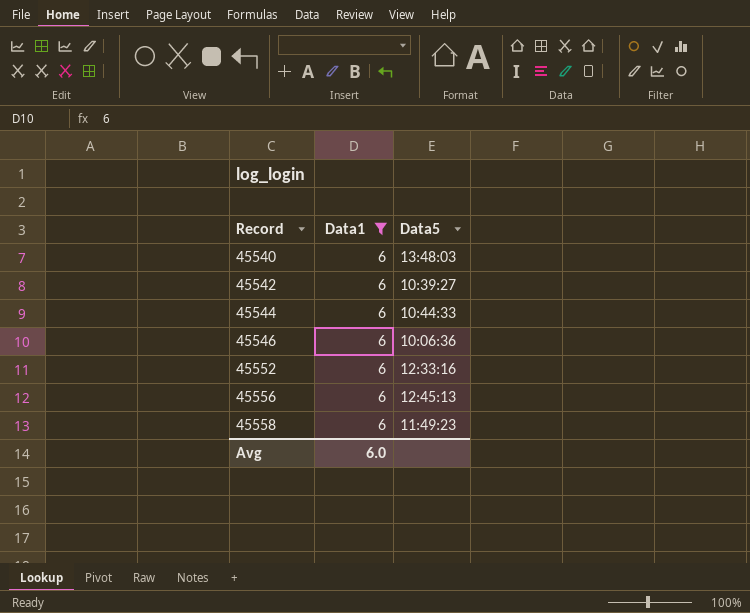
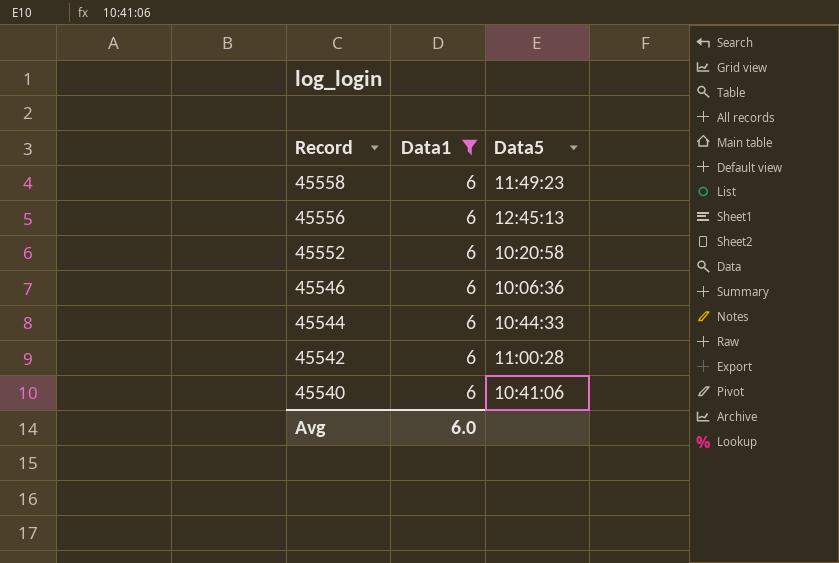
row order: Record ascending -> Record descending
45552 | Data5: 12:33:16 -> 10:20:58
45542 | Data5: 10:39:27 -> 11:00:28
45540 | Data5: 13:48:03 -> 10:41:06

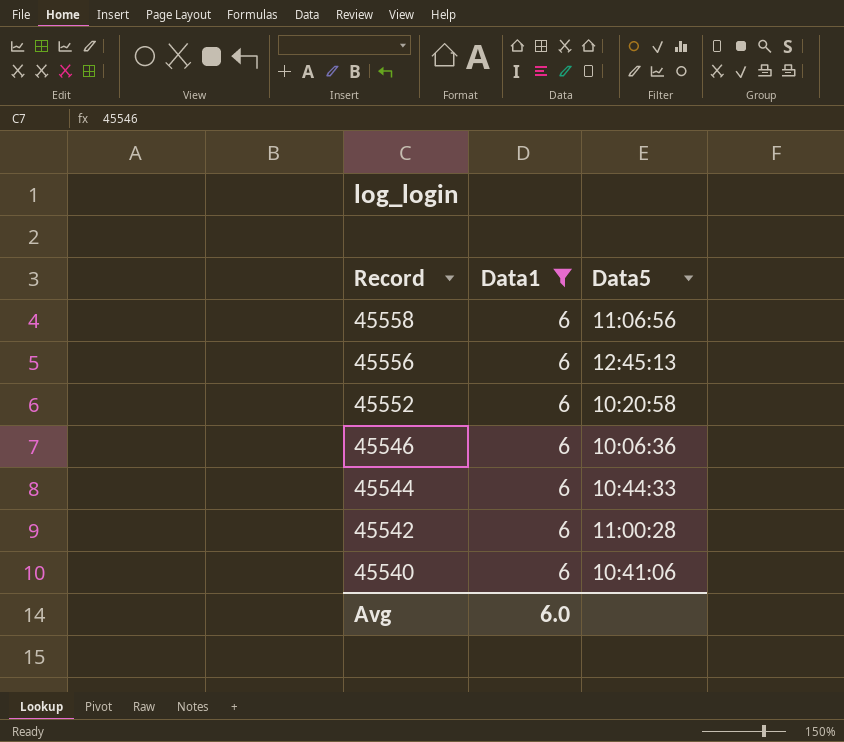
45558 | Data5: 11:49:23 -> 11:06:56

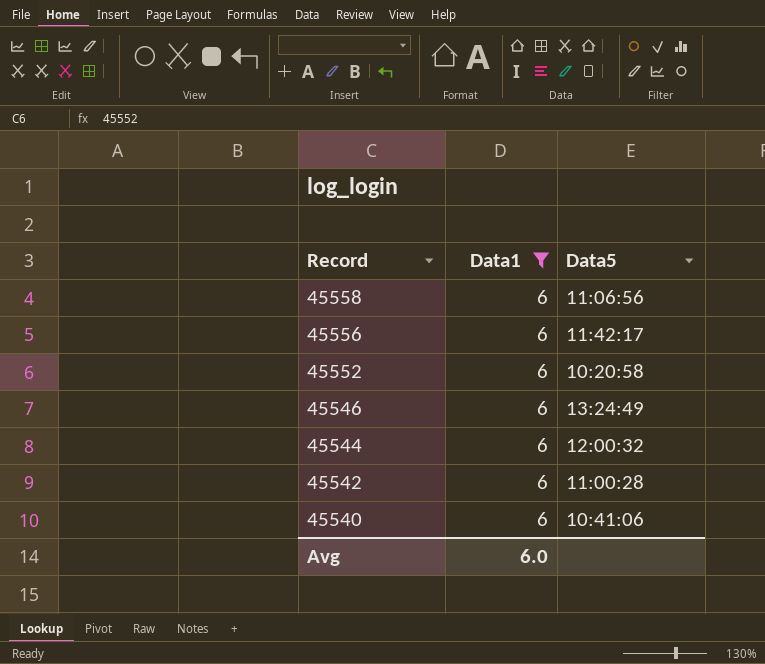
45556 | Data5: 12:45:13 -> 11:42:17
45546 | Data5: 10:06:36 -> 13:24:49
45544 | Data5: 10:44:33 -> 12:00:32

